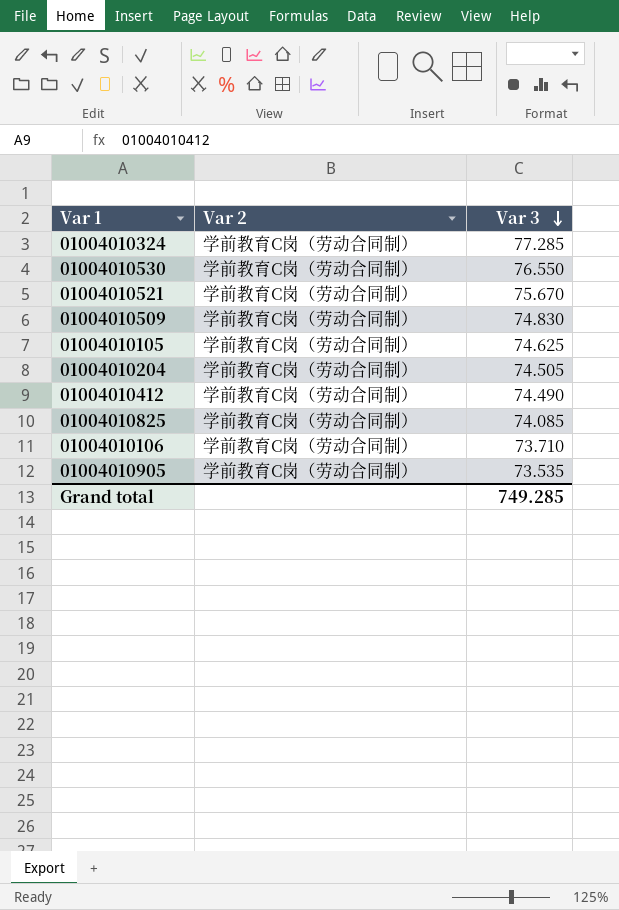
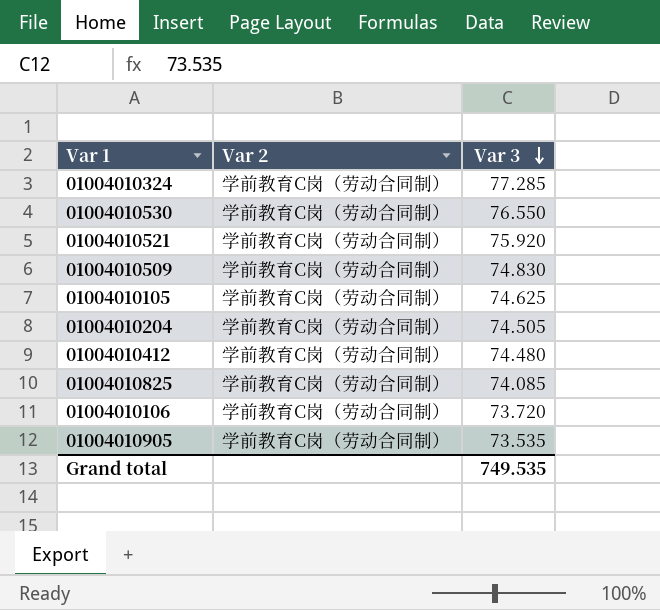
01004010521 | Var 3: 75.670 -> 75.920
01004010412 | Var 3: 74.490 -> 74.480
01004010106 | Var 3: 73.710 -> 73.720
Grand total | Var 3: 749.285 -> 749.535

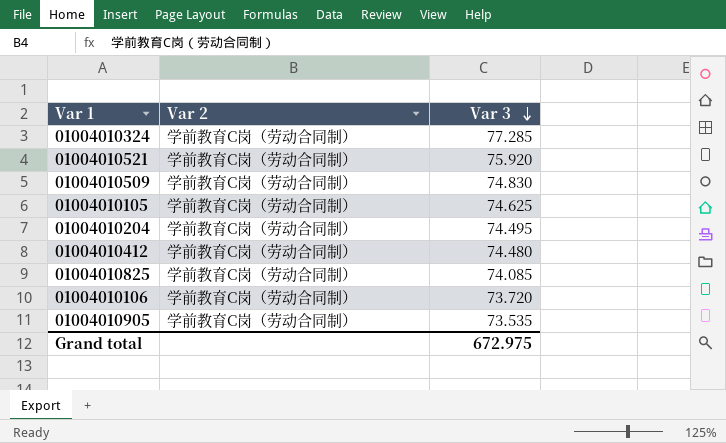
row 01004010530: 学前教育C岗（劳动合同制） | 76.550 -> none
01004010204 | Var 3: 74.505 -> 74.495
Grand total | Var 3: 749.535 -> 672.975

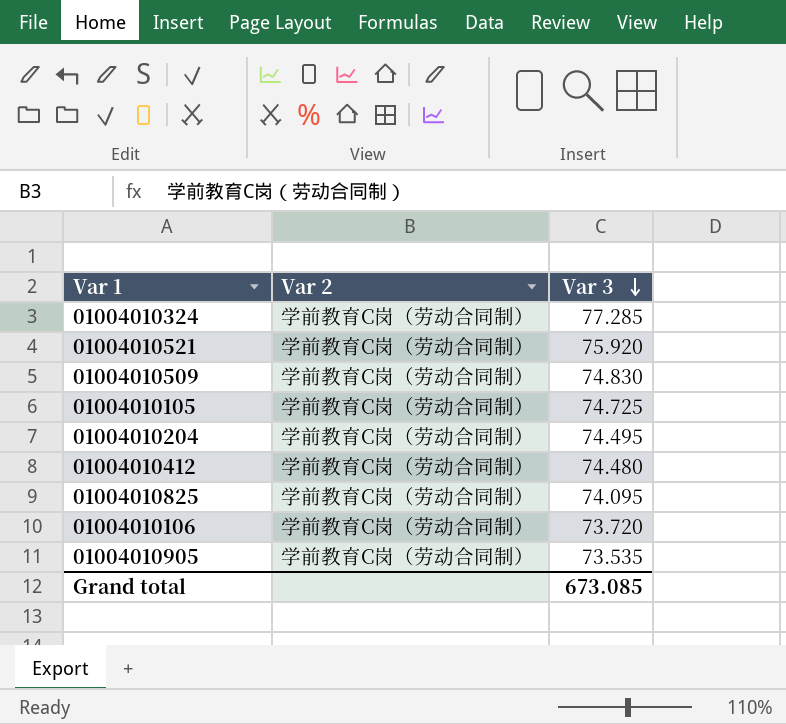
01004010105 | Var 3: 74.625 -> 74.725
01004010825 | Var 3: 74.085 -> 74.095
Grand total | Var 3: 672.975 -> 673.085

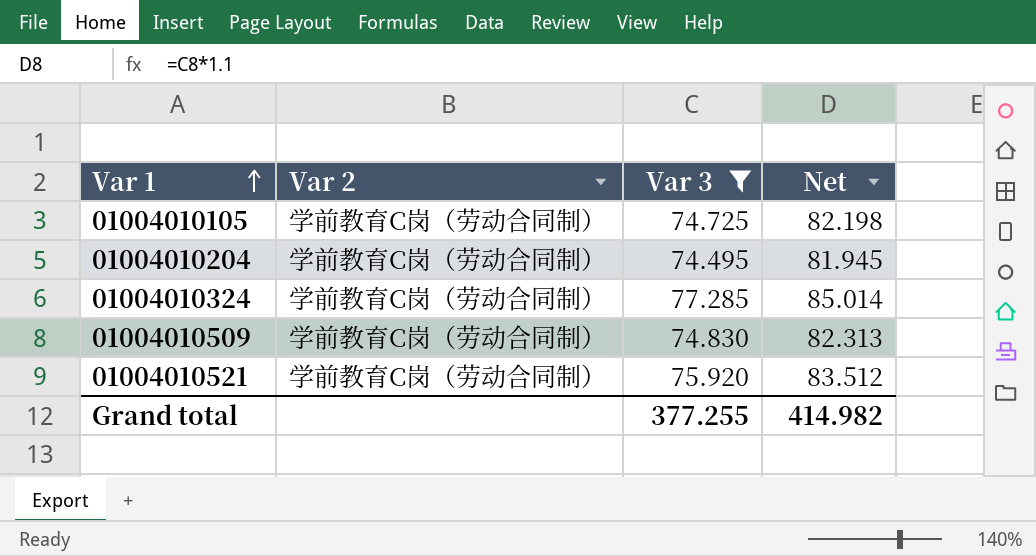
filter: none -> Var 3 >= 74.495
row order: Var 3 descending -> Var 1 ascending
column Net | formula: none -> [Var 3] * 1.1
Grand total | Var 3: 673.085 -> 377.255

